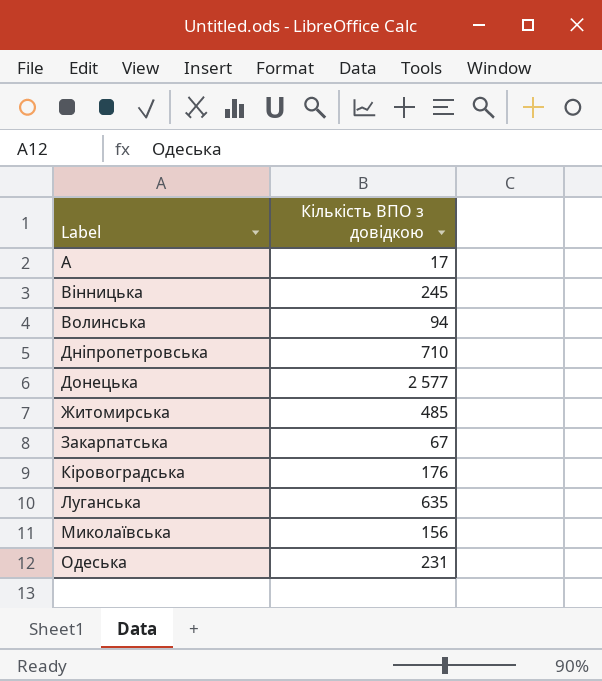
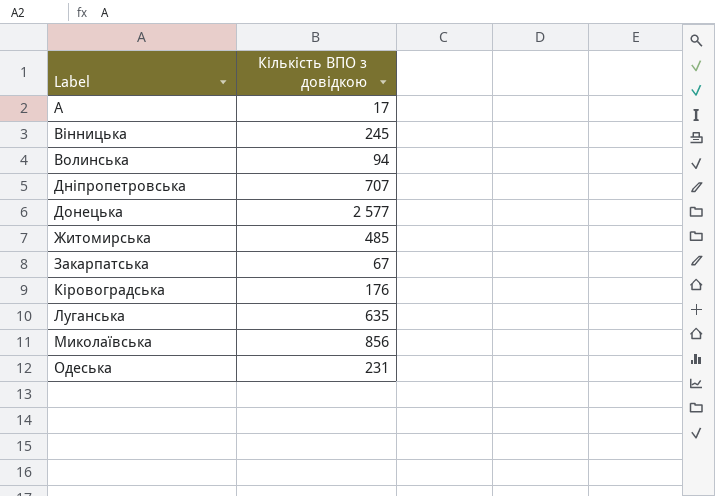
Дніпропетровська | Кількість ВПО з довідкою: 710 -> 707
Миколаївська | Кількість ВПО з довідкою: 156 -> 856

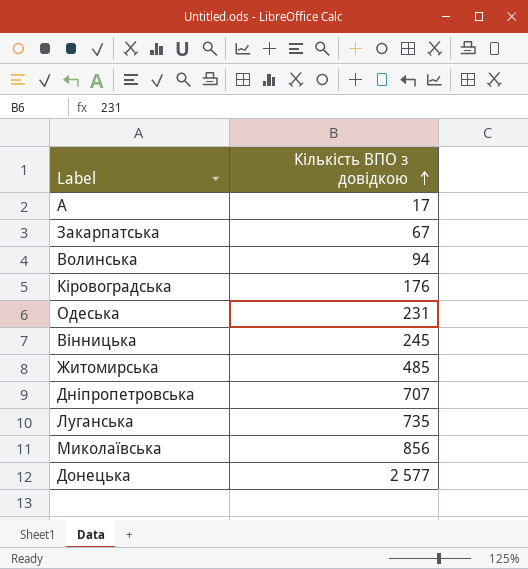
row order: none -> Кількість ВПО з довідкою ascending
Луганська | Кількість ВПО з довідкою: 635 -> 735

